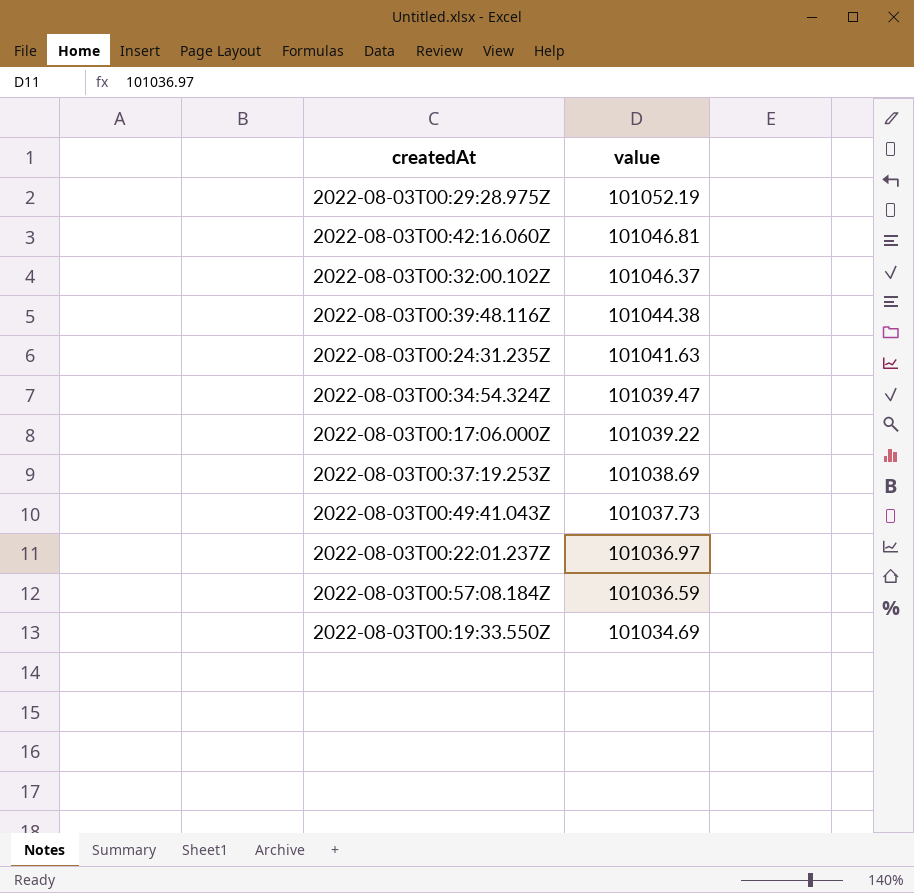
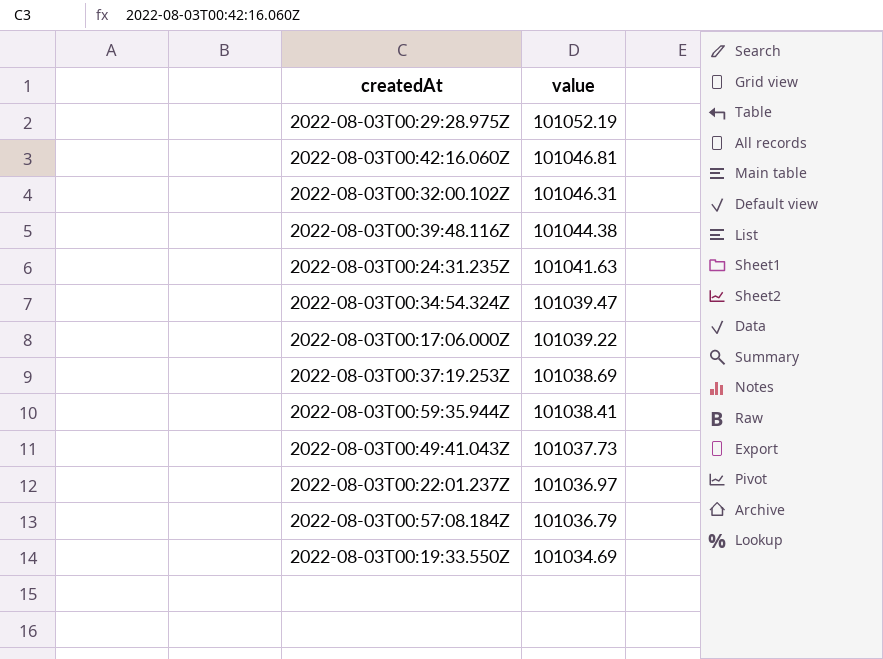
2022-08-03T00:32:00.102Z | value: 101046.37 -> 101046.31
row 2022-08-03T00:59:35.944Z: none -> 101038.41
2022-08-03T00:57:08.184Z | value: 101036.59 -> 101036.79

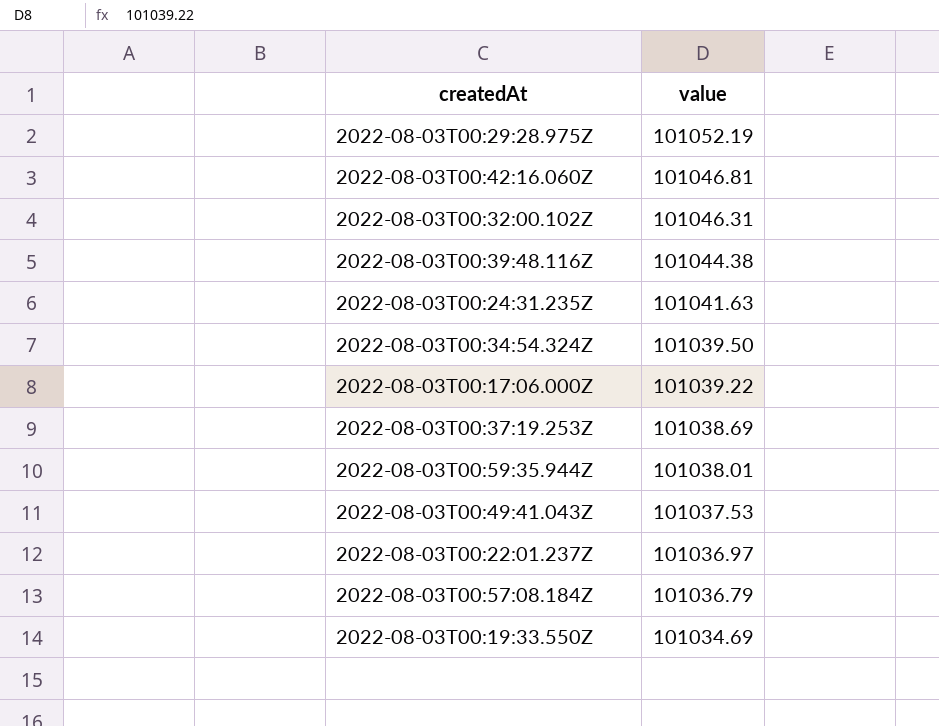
2022-08-03T00:34:54.324Z | value: 101039.47 -> 101039.50
2022-08-03T00:59:35.944Z | value: 101038.41 -> 101038.01
2022-08-03T00:49:41.043Z | value: 101037.73 -> 101037.53

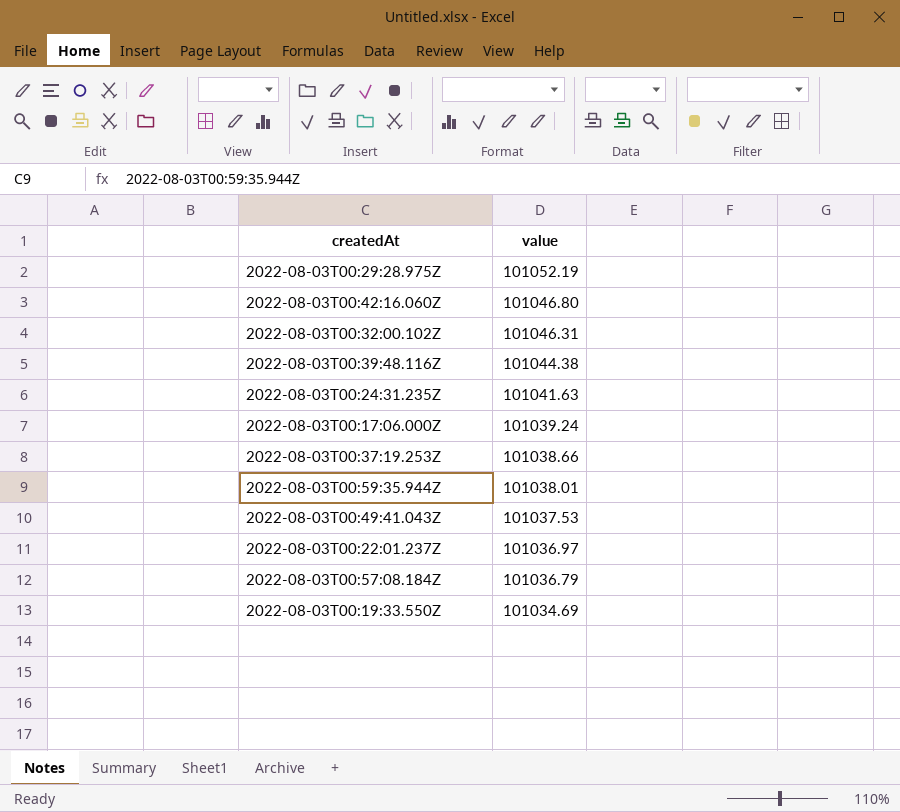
row 2022-08-03T00:34:54.324Z: 101039.50 -> none
2022-08-03T00:42:16.060Z | value: 101046.81 -> 101046.80
2022-08-03T00:17:06.000Z | value: 101039.22 -> 101039.24
2022-08-03T00:37:19.253Z | value: 101038.69 -> 101038.66

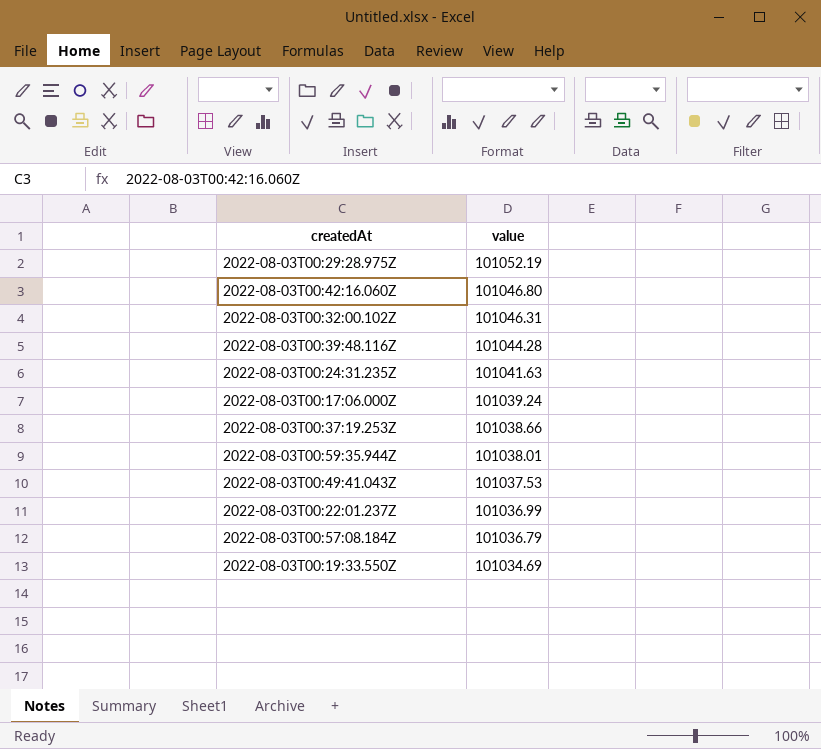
2022-08-03T00:39:48.116Z | value: 101044.38 -> 101044.28
2022-08-03T00:22:01.237Z | value: 101036.97 -> 101036.99

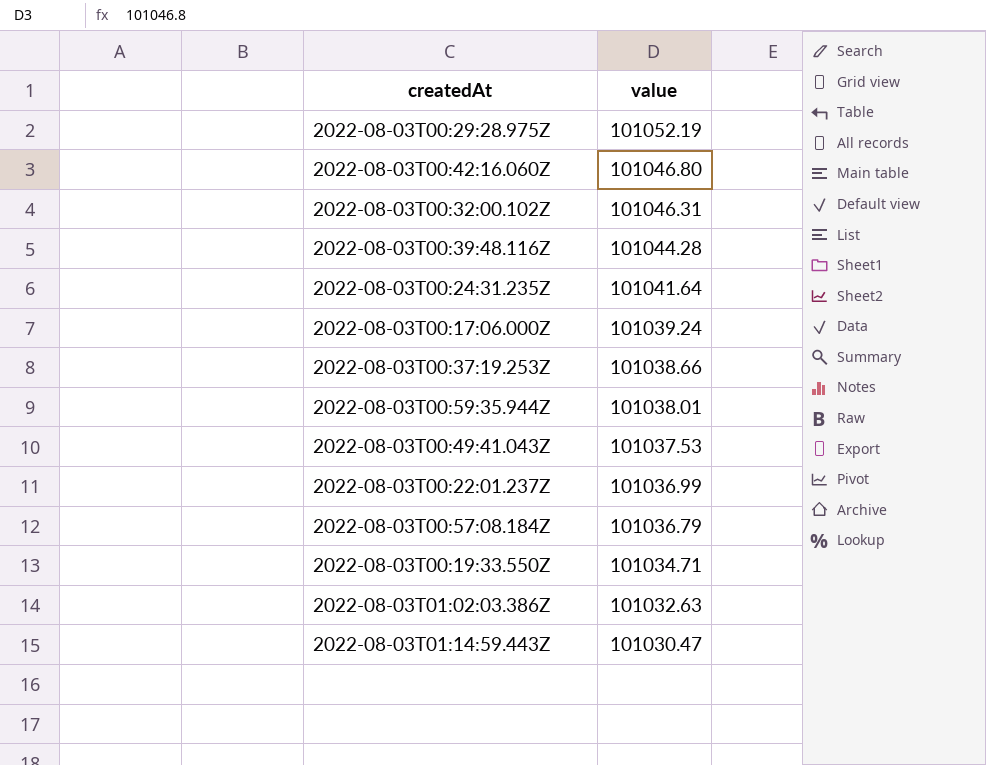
2022-08-03T00:24:31.235Z | value: 101041.63 -> 101041.64
2022-08-03T00:19:33.550Z | value: 101034.69 -> 101034.71
row 2022-08-03T01:02:03.386Z: none -> 101032.63
row 2022-08-03T01:14:59.443Z: none -> 101030.47

